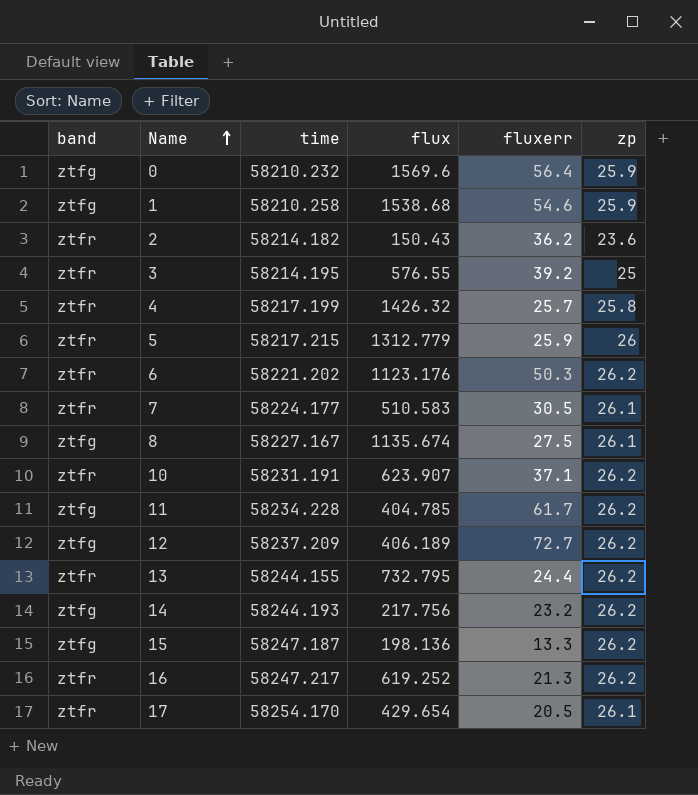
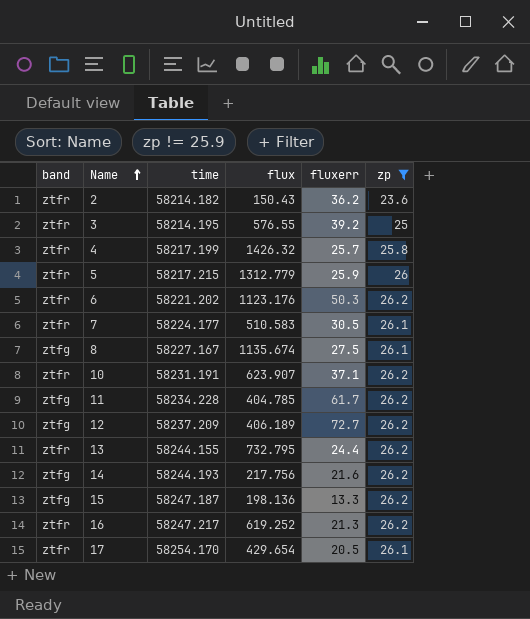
filter: none -> zp != 25.9
14 | fluxerr: 23.2 -> 21.6

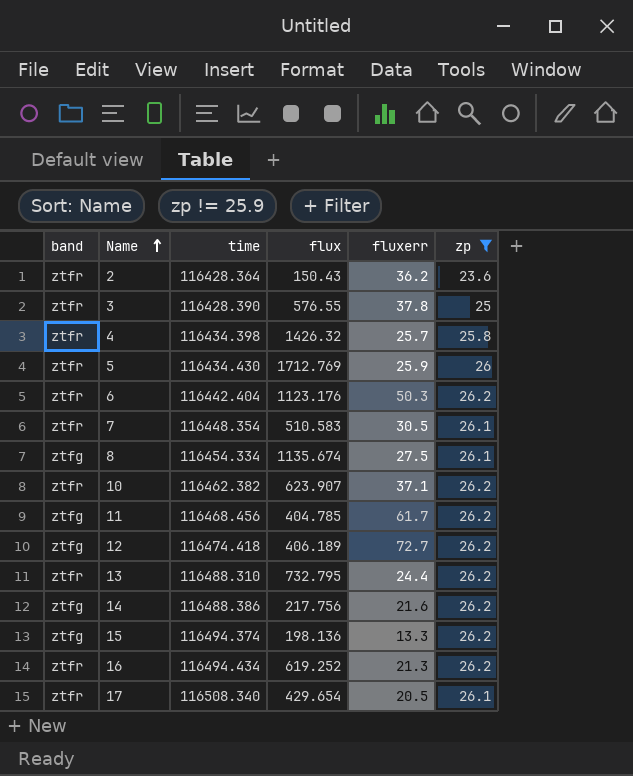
2 | time: 58214.182 -> 116428.364
3 | time: 58214.195 -> 116428.390
3 | fluxerr: 39.2 -> 37.8
4 | time: 58217.199 -> 116434.398
5 | time: 58217.215 -> 116434.430
5 | flux: 1312.779 -> 1712.769
6 | time: 58221.202 -> 116442.404
7 | time: 58224.177 -> 116448.354
8 | time: 58227.167 -> 116454.334
10 | time: 58231.191 -> 116462.382
11 | time: 58234.228 -> 116468.456
12 | time: 58237.209 -> 116474.418
13 | time: 58244.155 -> 116488.310
14 | time: 58244.193 -> 116488.386
15 | time: 58247.187 -> 116494.374
16 | time: 58247.217 -> 116494.434
17 | time: 58254.170 -> 116508.340

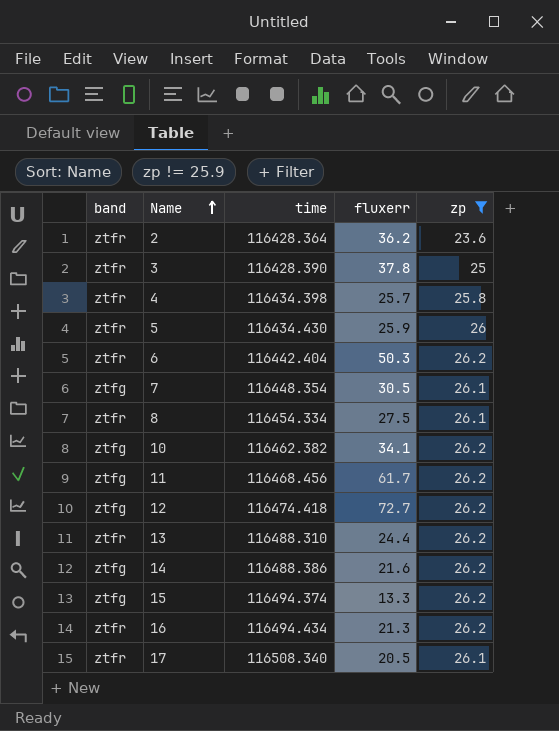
column flux | position: 4 -> none
7 | band: ztfr -> ztfg
8 | band: ztfg -> ztfr
10 | band: ztfr -> ztfg
10 | fluxerr: 37.1 -> 34.1

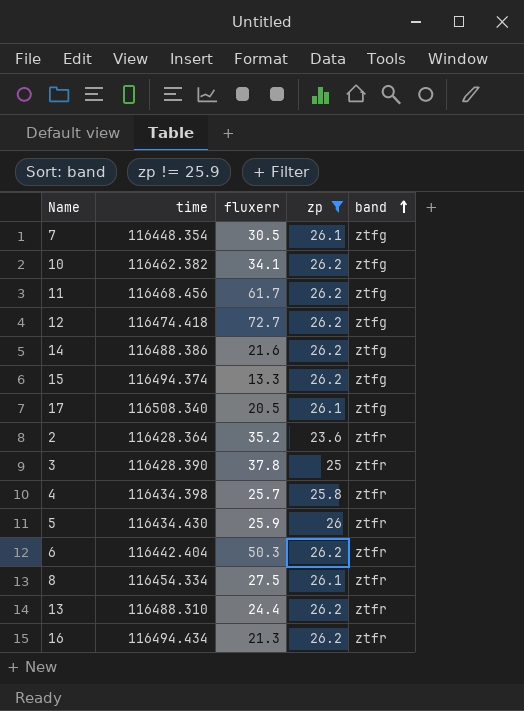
row order: Name ascending -> band ascending
column band | position: 1 -> 5
17 | band: ztfr -> ztfg
2 | fluxerr: 36.2 -> 35.2

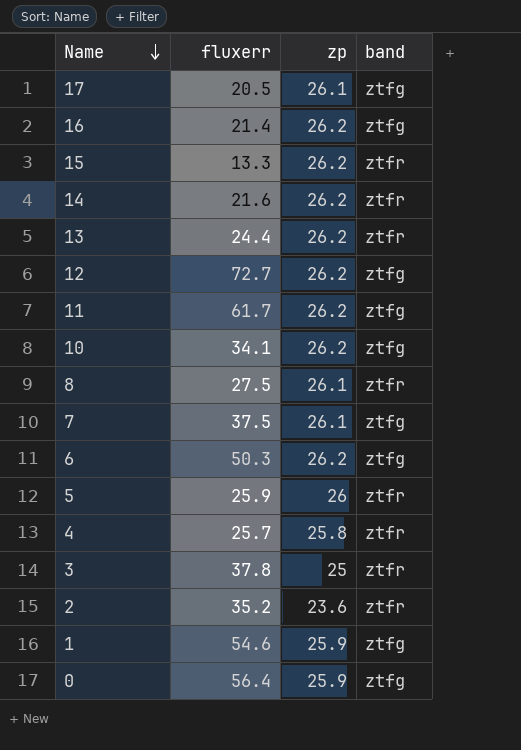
filter: zp != 25.9 -> none
row order: band ascending -> Name descending
column time | position: 2 -> none
16 | fluxerr: 21.3 -> 21.4
16 | band: ztfr -> ztfg
15 | band: ztfg -> ztfr
14 | band: ztfg -> ztfr
7 | fluxerr: 30.5 -> 37.5
6 | band: ztfr -> ztfg

